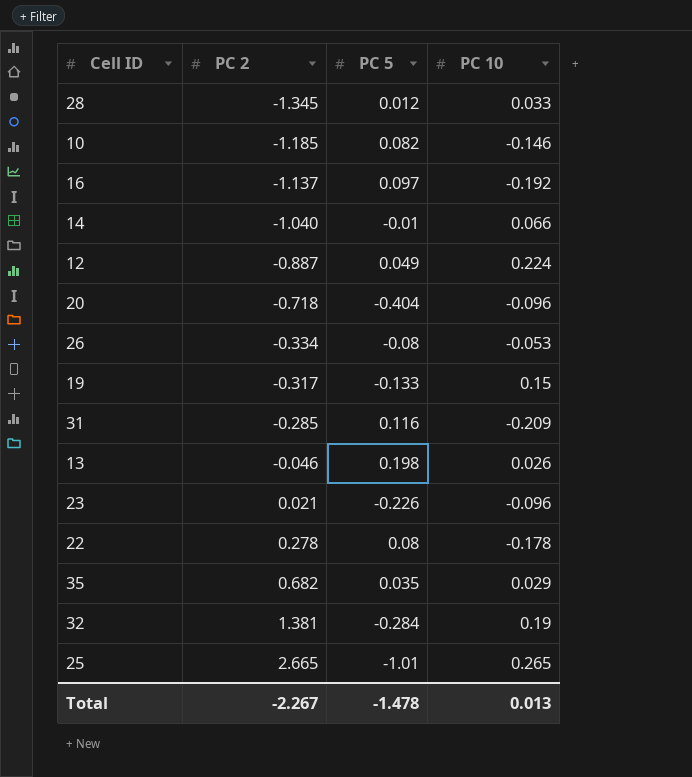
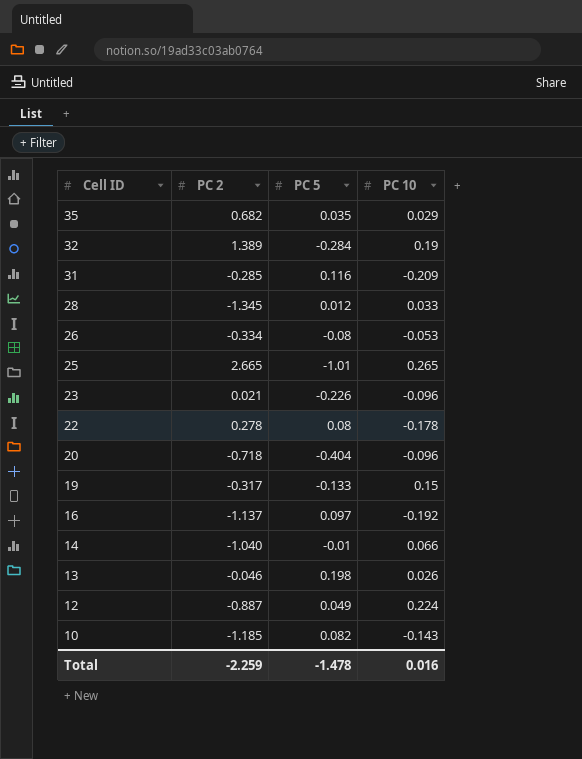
row order: PC 2 ascending -> Cell ID descending
32 | PC 2: 1.381 -> 1.389
10 | PC 10: -0.146 -> -0.143
Total | PC 2: -2.267 -> -2.259
Total | PC 10: 0.013 -> 0.016

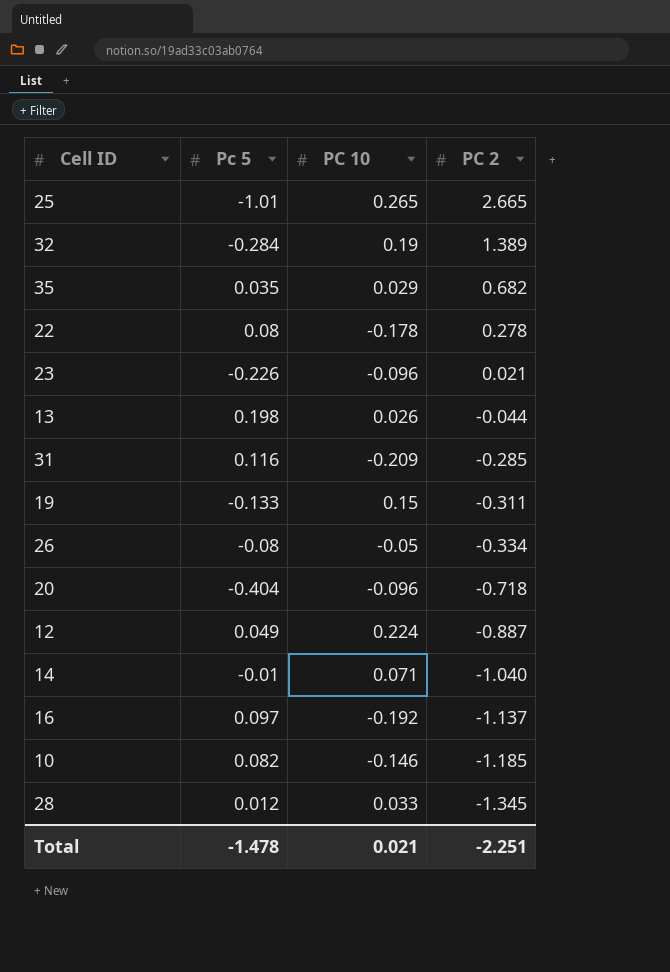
row order: Cell ID descending -> PC 2 descending
column name: PC 5 -> Pc 5
column PC 2 | position: 2 -> 4
13 | PC 2: -0.046 -> -0.044
19 | PC 2: -0.317 -> -0.311
26 | PC 10: -0.053 -> -0.05
14 | PC 10: 0.066 -> 0.071
10 | PC 10: -0.143 -> -0.146
Total | PC 10: 0.016 -> 0.021
Total | PC 2: -2.259 -> -2.251

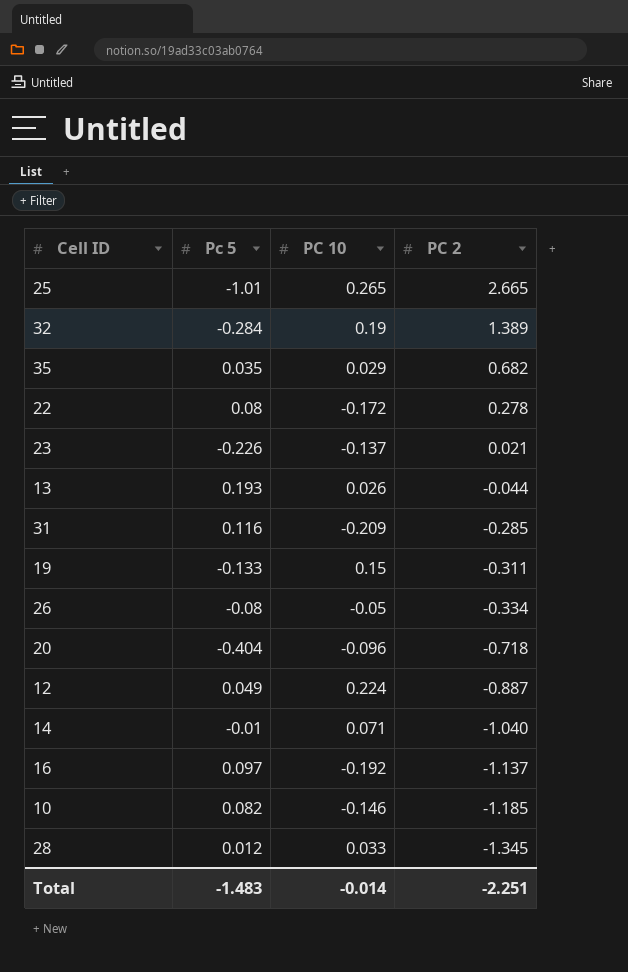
22 | PC 10: -0.178 -> -0.172
23 | PC 10: -0.096 -> -0.137
13 | Pc 5: 0.198 -> 0.193
Total | Pc 5: -1.478 -> -1.483
Total | PC 10: 0.021 -> -0.014

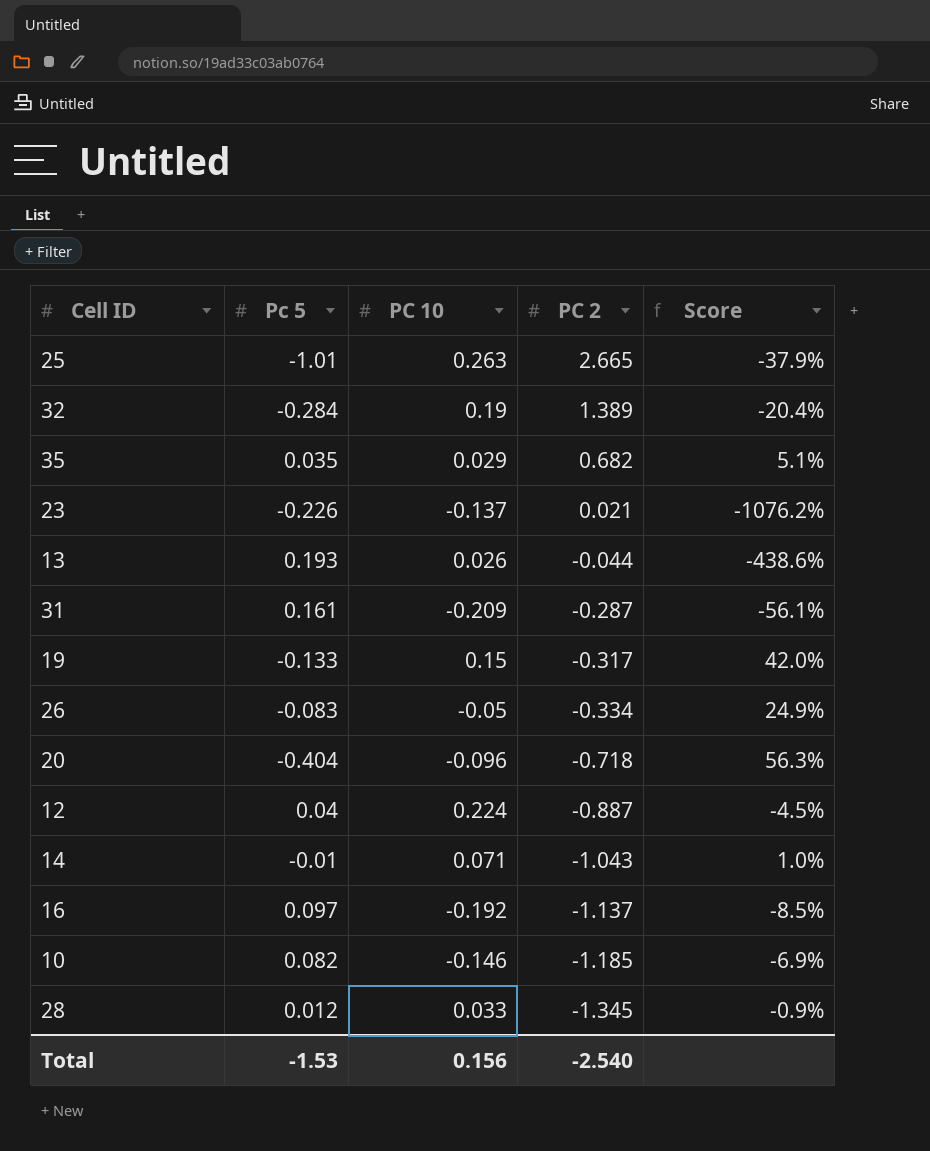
column Score | formula: none -> [Pc 5] / [PC 2]
row 22: 0.08 | -0.172 | 0.278 -> none
25 | PC 10: 0.265 -> 0.263
31 | Pc 5: 0.116 -> 0.161
31 | PC 2: -0.285 -> -0.287
19 | PC 2: -0.311 -> -0.317
26 | Pc 5: -0.08 -> -0.083
12 | Pc 5: 0.049 -> 0.04
14 | PC 2: -1.040 -> -1.043
Total | Pc 5: -1.483 -> -1.53
Total | PC 10: -0.014 -> 0.156
Total | PC 2: -2.251 -> -2.540

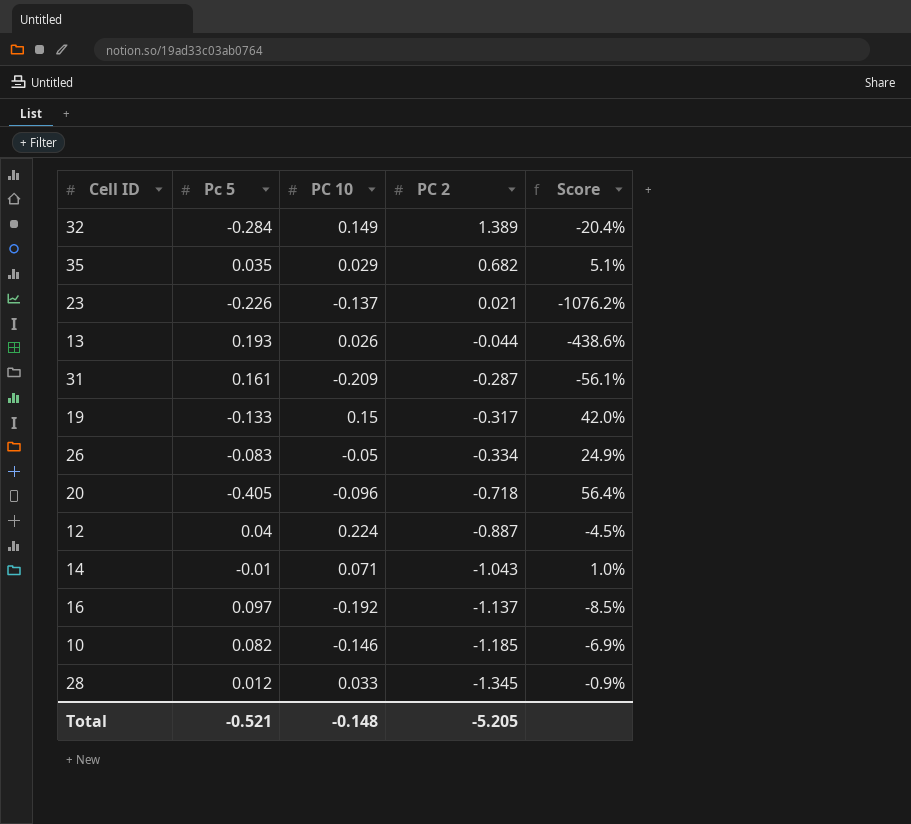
row 25: -1.01 | 0.263 | 2.665 | -37.9% -> none
32 | PC 10: 0.19 -> 0.149
20 | Pc 5: -0.404 -> -0.405
20 | Score: 56.3% -> 56.4%
Total | Pc 5: -1.53 -> -0.521
Total | PC 10: 0.156 -> -0.148
Total | PC 2: -2.540 -> -5.205

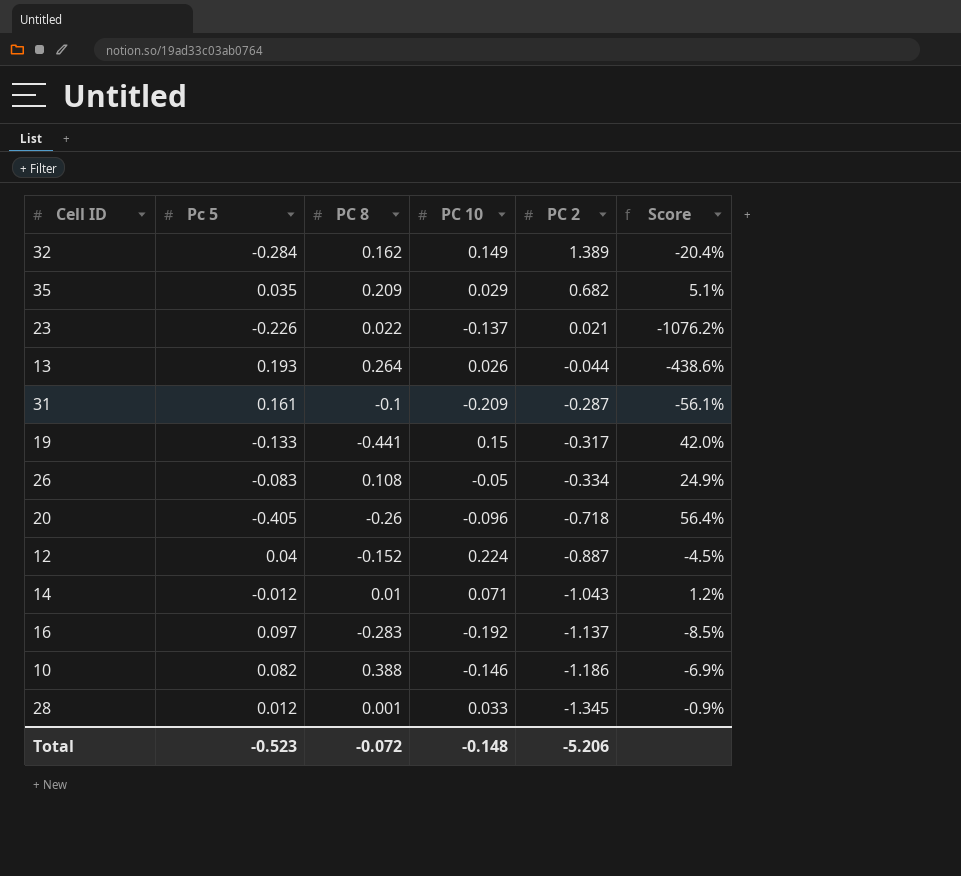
column PC 8 | position: none -> 3
14 | Pc 5: -0.01 -> -0.012
14 | Score: 1.0% -> 1.2%
10 | PC 2: -1.185 -> -1.186
Total | Pc 5: -0.521 -> -0.523
Total | PC 2: -5.205 -> -5.206

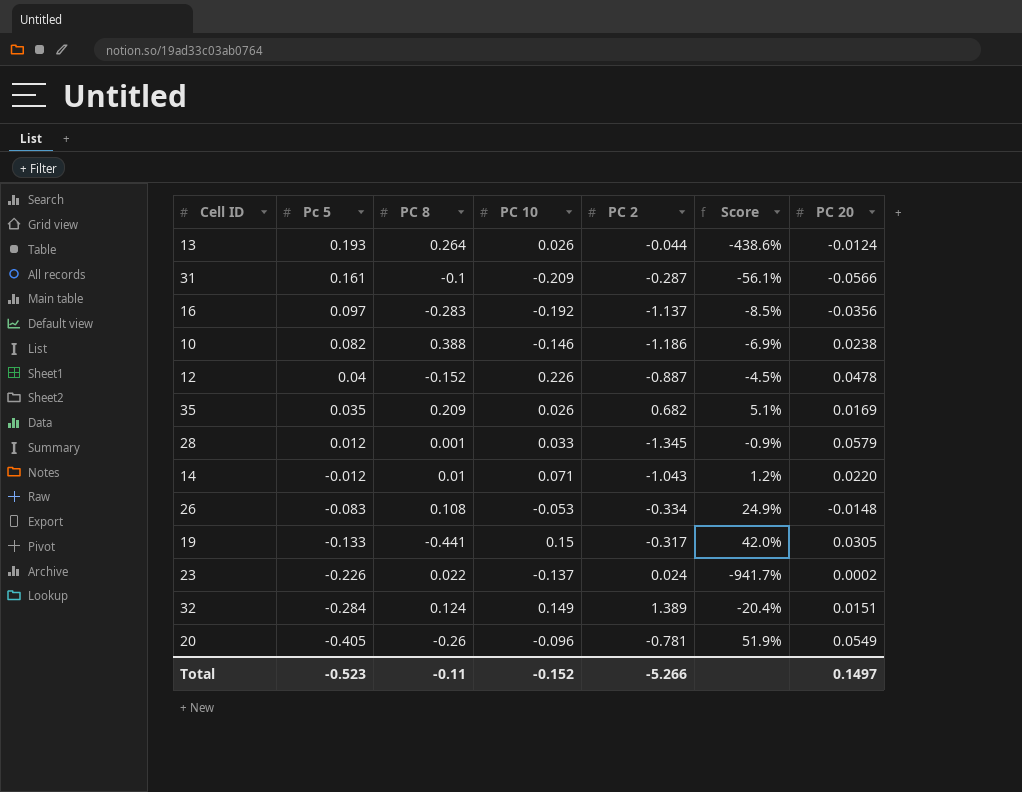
row order: PC 2 descending -> Pc 5 descending
column PC 20 | position: none -> 7
12 | PC 10: 0.224 -> 0.226
35 | PC 10: 0.029 -> 0.026
26 | PC 10: -0.05 -> -0.053
23 | PC 2: 0.021 -> 0.024
23 | Score: -1076.2% -> -941.7%
32 | PC 8: 0.162 -> 0.124
20 | PC 2: -0.718 -> -0.781
20 | Score: 56.4% -> 51.9%
Total | PC 8: -0.072 -> -0.11
Total | PC 10: -0.148 -> -0.152
Total | PC 2: -5.206 -> -5.266

